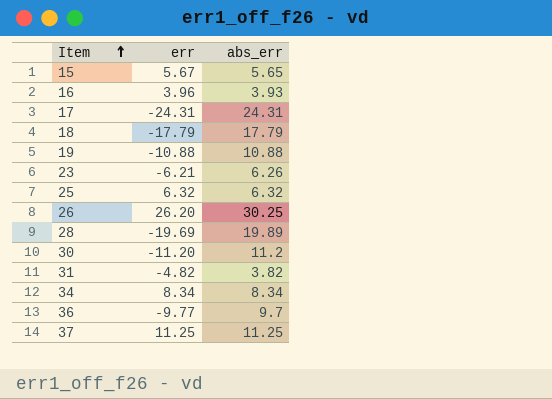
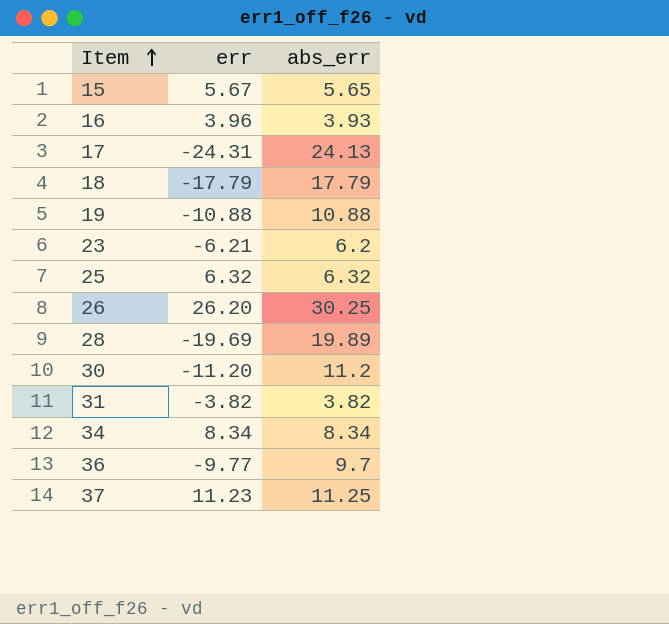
17 | abs_err: 24.31 -> 24.13
23 | abs_err: 6.26 -> 6.2
31 | err: -4.82 -> -3.82
37 | err: 11.25 -> 11.23

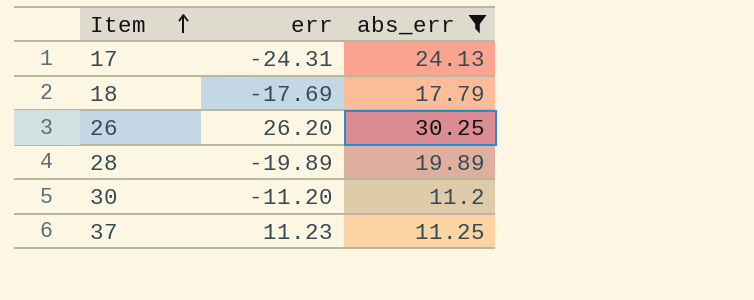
filter: none -> abs_err >= 11.2
18 | err: -17.79 -> -17.69
28 | err: -19.69 -> -19.89

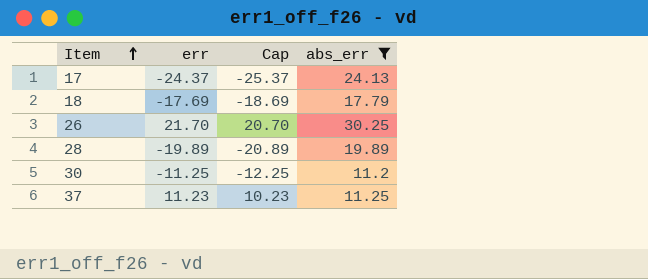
column Cap | formula: none -> [err] - 1
17 | err: -24.31 -> -24.37
26 | err: 26.20 -> 21.70
30 | err: -11.20 -> -11.25

